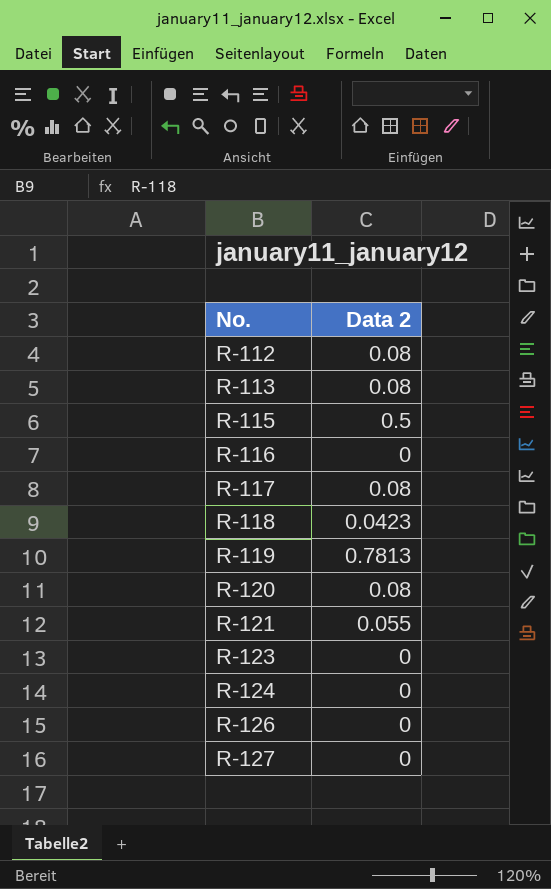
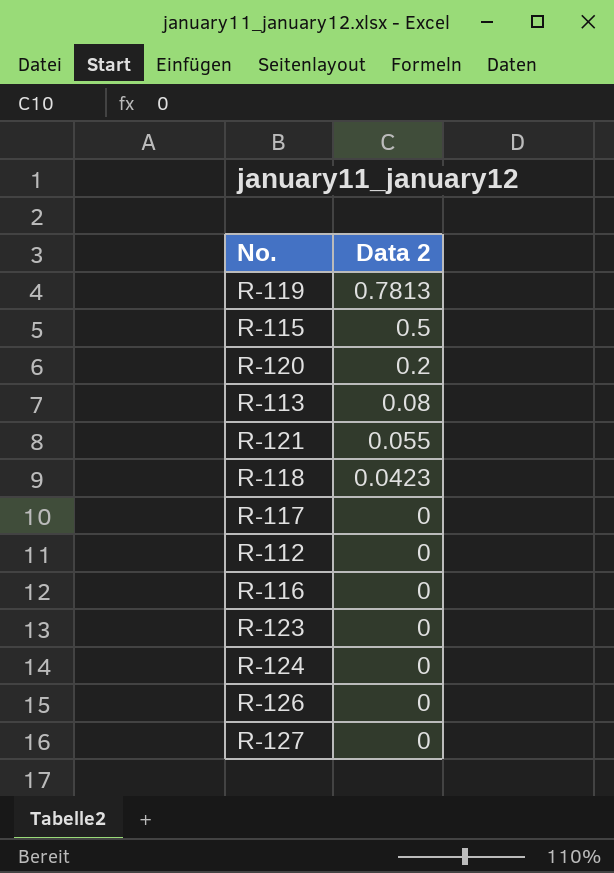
row order: No. ascending -> Data 2 descending
R-120 | Data 2: 0.08 -> 0.2
R-117 | Data 2: 0.08 -> 0
R-112 | Data 2: 0.08 -> 0

